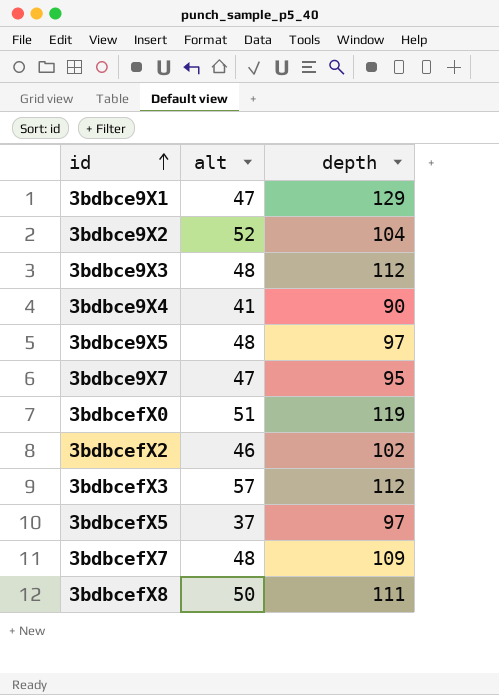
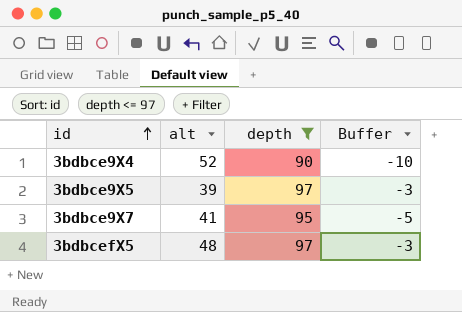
filter: none -> depth <= 97
column Buffer | formula: none -> [depth] - 100
3bdbce9X4 | alt: 41 -> 52
3bdbce9X5 | alt: 48 -> 39
3bdbce9X7 | alt: 47 -> 41
3bdbcefX5 | alt: 37 -> 48

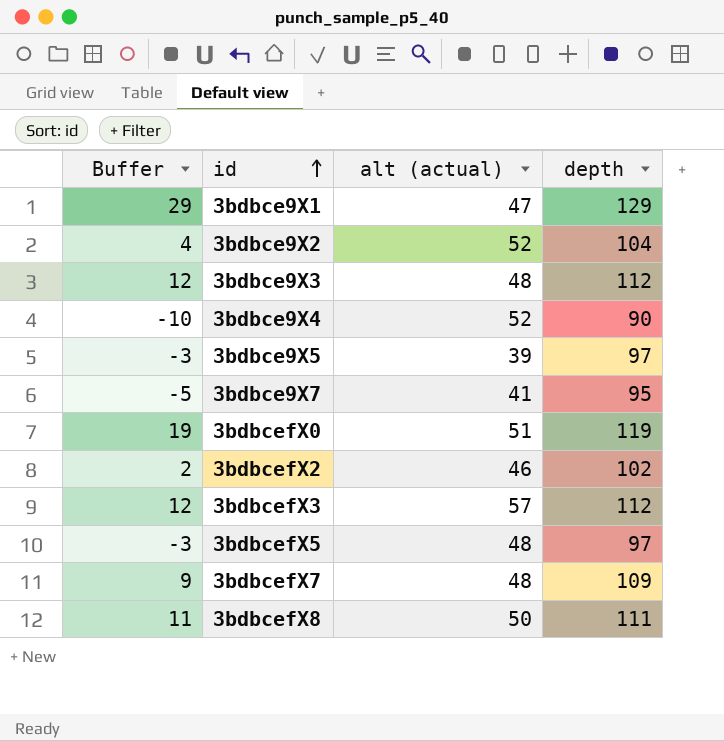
filter: depth <= 97 -> none
column Buffer | position: 4 -> 1
column name: alt -> alt (actual)

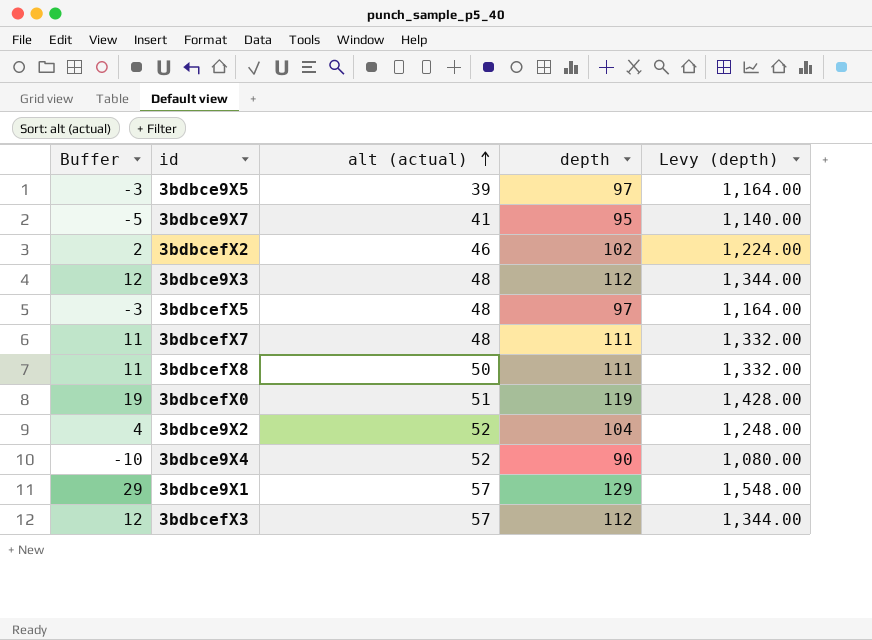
row order: id ascending -> alt (actual) ascending
column Levy (depth) | formula: none -> [depth] * 12
3bdbcefX7 | Buffer: 9 -> 11
3bdbcefX7 | depth: 109 -> 111
3bdbce9X1 | alt (actual): 47 -> 57

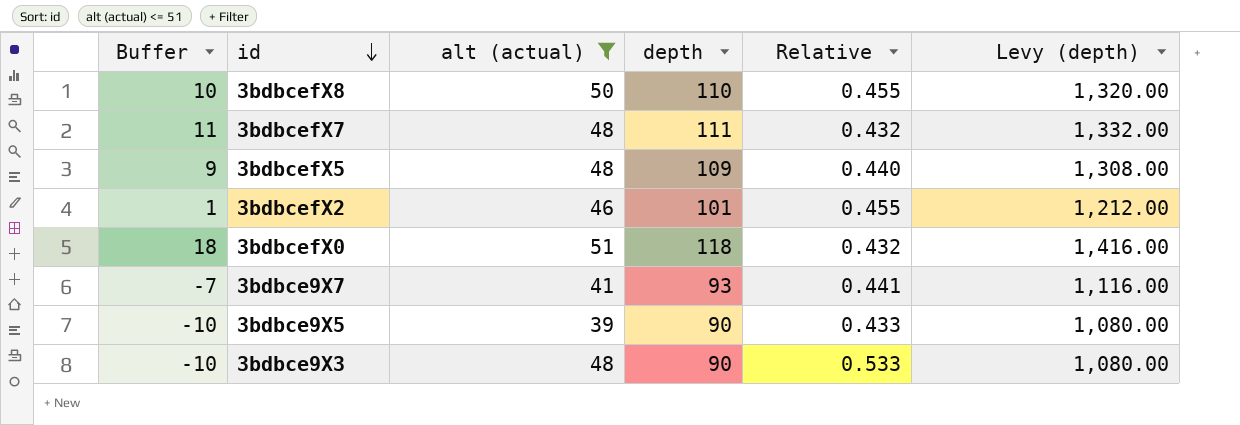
filter: none -> alt (actual) <= 51
row order: alt (actual) ascending -> id descending
column Relative | formula: none -> [alt (actual)] / [depth]
3bdbcefX8 | Buffer: 11 -> 10
3bdbcefX8 | depth: 111 -> 110
3bdbcefX8 | Levy (depth): 1,332.00 -> 1,320.00
3bdbcefX5 | Buffer: -3 -> 9
3bdbcefX5 | depth: 97 -> 109
3bdbcefX5 | Levy (depth): 1,164.00 -> 1,308.00
3bdbcefX2 | Buffer: 2 -> 1
3bdbcefX2 | depth: 102 -> 101
3bdbcefX2 | Levy (depth): 1,224.00 -> 1,212.00
3bdbcefX0 | Buffer: 19 -> 18
3bdbcefX0 | depth: 119 -> 118
3bdbcefX0 | Levy (depth): 1,428.00 -> 1,416.00
3bdbce9X7 | Buffer: -5 -> -7
3bdbce9X7 | depth: 95 -> 93
3bdbce9X7 | Levy (depth): 1,140.00 -> 1,116.00
3bdbce9X5 | Buffer: -3 -> -10
3bdbce9X5 | depth: 97 -> 90
3bdbce9X5 | Levy (depth): 1,164.00 -> 1,080.00
3bdbce9X3 | Buffer: 12 -> -10
3bdbce9X3 | depth: 112 -> 90
3bdbce9X3 | Levy (depth): 1,344.00 -> 1,080.00

